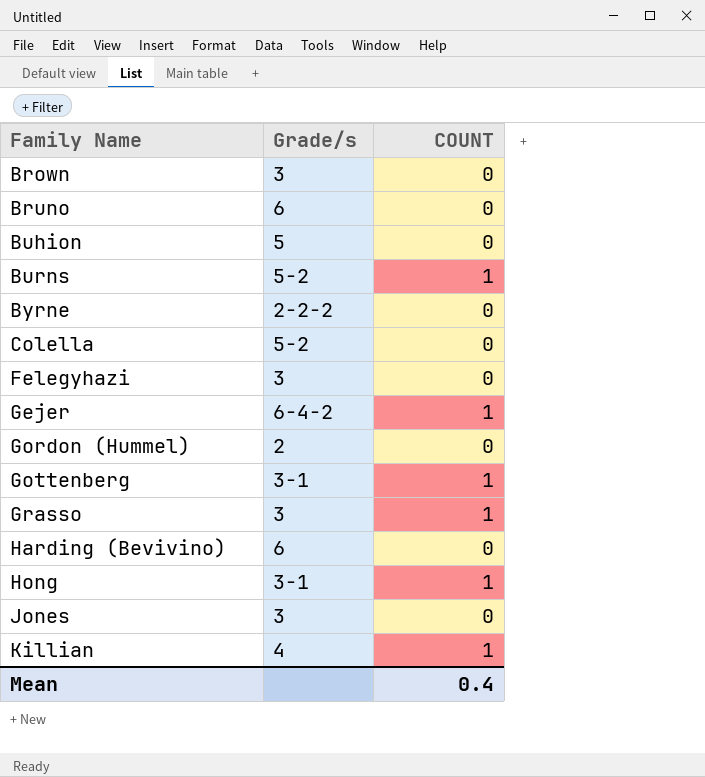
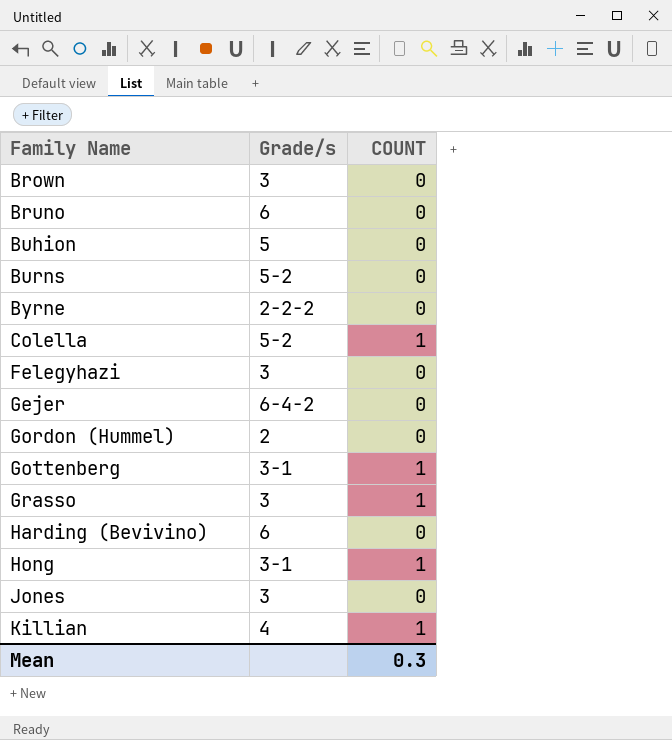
Burns | COUNT: 1 -> 0
Colella | COUNT: 0 -> 1
Gejer | COUNT: 1 -> 0
Mean | COUNT: 0.4 -> 0.3

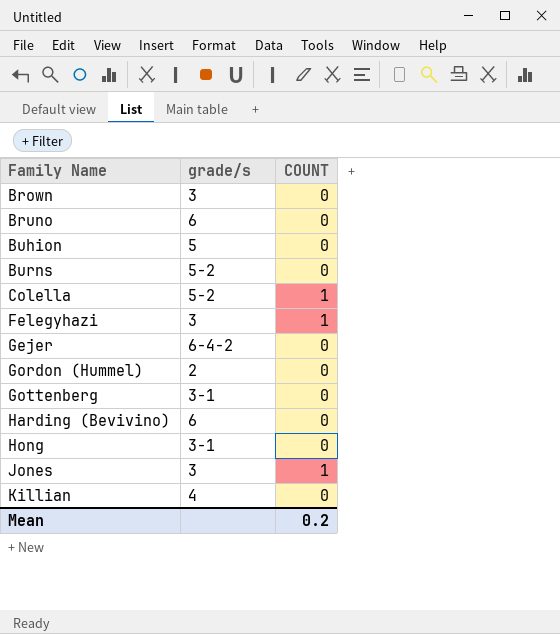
column name: Grade/s -> grade/s
row Byrne: 2-2-2 | 0 -> none
row Grasso: 3 | 1 -> none
Felegyhazi | COUNT: 0 -> 1
Gottenberg | COUNT: 1 -> 0
Hong | COUNT: 1 -> 0
Jones | COUNT: 0 -> 1
Killian | COUNT: 1 -> 0
Mean | COUNT: 0.3 -> 0.2

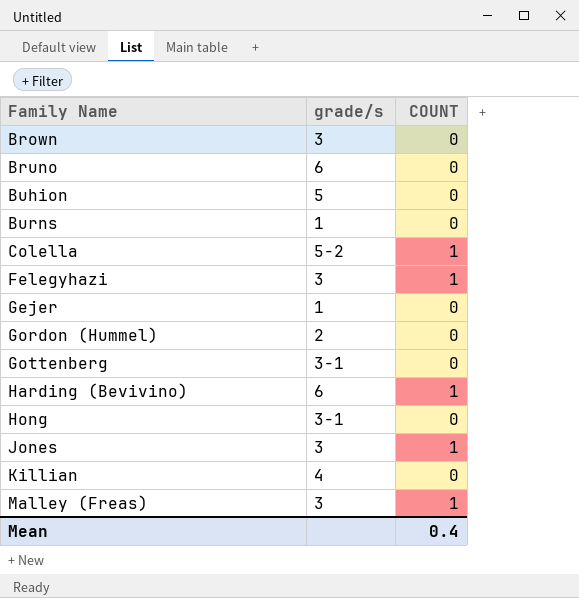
Burns | grade/s: 5-2 -> 1
Gejer | grade/s: 6-4-2 -> 1
Harding (Bevivino) | COUNT: 0 -> 1
row Malley (Freas): none -> 3 | 1
Mean | COUNT: 0.2 -> 0.4

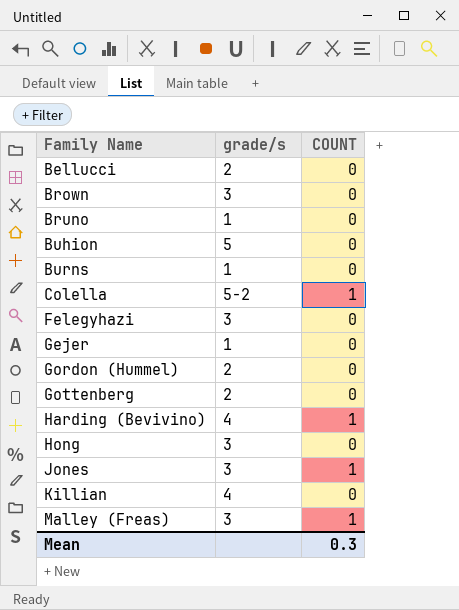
row Bellucci: none -> 2 | 0
Bruno | grade/s: 6 -> 1
Felegyhazi | COUNT: 1 -> 0
Gottenberg | grade/s: 3-1 -> 2
Harding (Bevivino) | grade/s: 6 -> 4
Hong | grade/s: 3-1 -> 3
Mean | COUNT: 0.4 -> 0.3

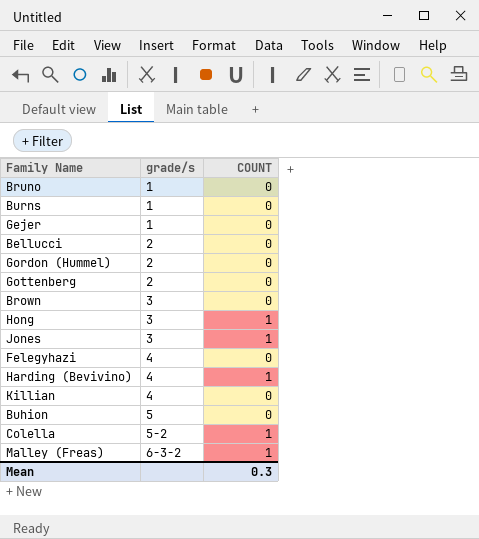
row order: Family Name ascending -> grade/s ascending
Hong | COUNT: 0 -> 1
Felegyhazi | grade/s: 3 -> 4
Malley (Freas) | grade/s: 3 -> 6-3-2

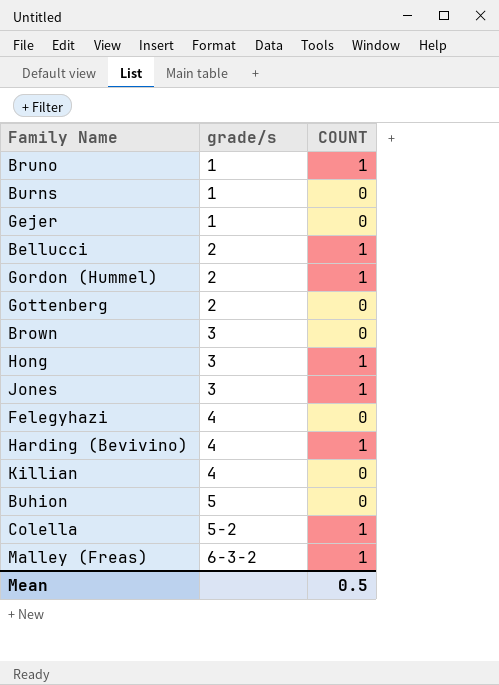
Bruno | COUNT: 0 -> 1
Bellucci | COUNT: 0 -> 1
Gordon (Hummel) | COUNT: 0 -> 1
Mean | COUNT: 0.3 -> 0.5

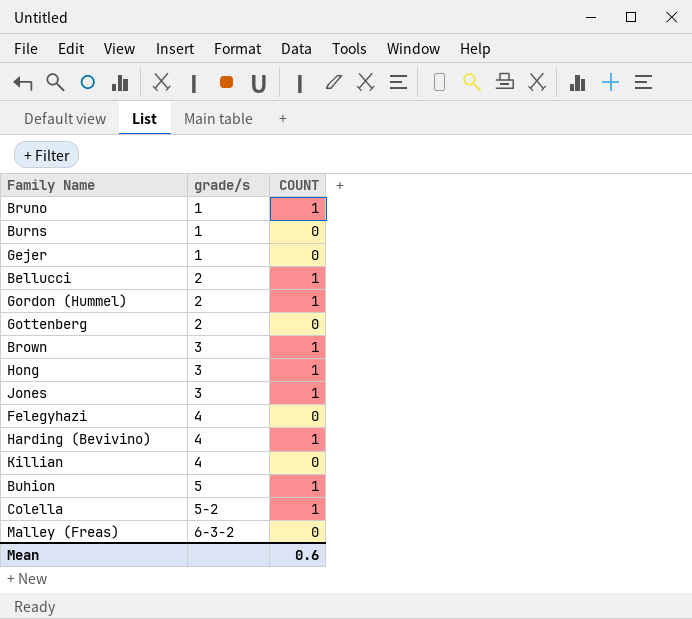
Brown | COUNT: 0 -> 1
Buhion | COUNT: 0 -> 1
Malley (Freas) | COUNT: 1 -> 0
Mean | COUNT: 0.5 -> 0.6

